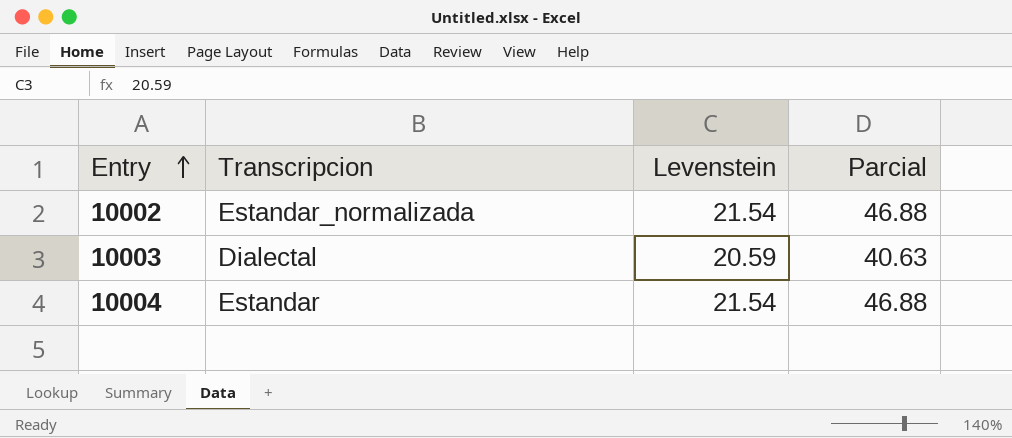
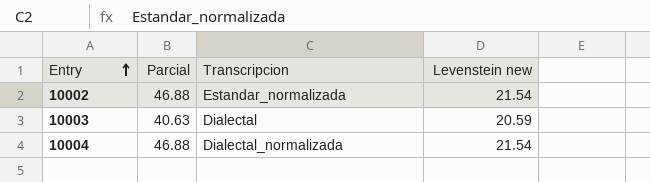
column Parcial | position: 4 -> 2
column name: Levenstein -> Levenstein new
10004 | Transcripcion: Estandar -> Dialectal_normalizada

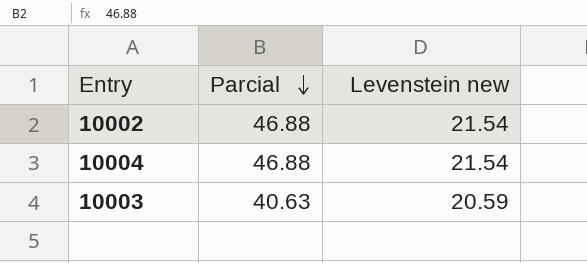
row order: Entry ascending -> Parcial descending
column Transcripcion | position: 3 -> none

